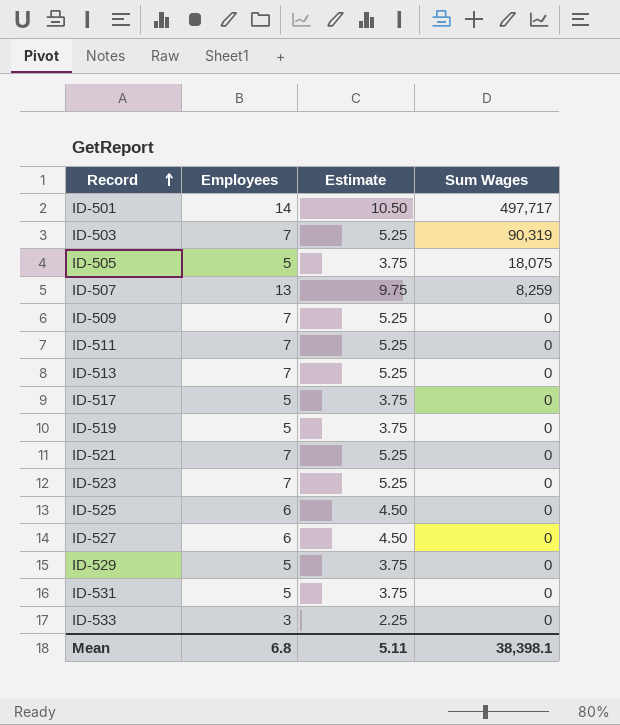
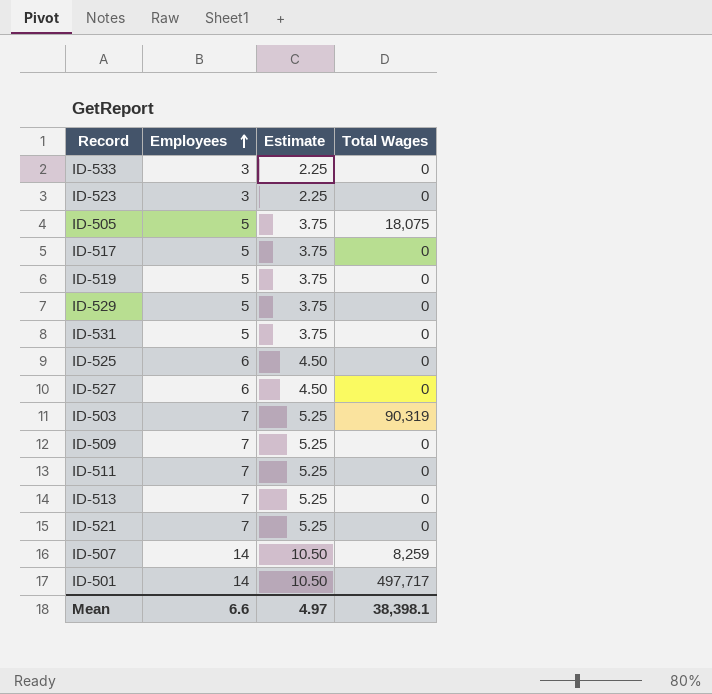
row order: Record ascending -> Employees ascending
column name: Sum Wages -> Total Wages
ID-523 | Employees: 7 -> 3
ID-523 | Estimate: 5.25 -> 2.25
ID-507 | Employees: 13 -> 14
ID-507 | Estimate: 9.75 -> 10.50
Mean | Employees: 6.8 -> 6.6
Mean | Estimate: 5.11 -> 4.97

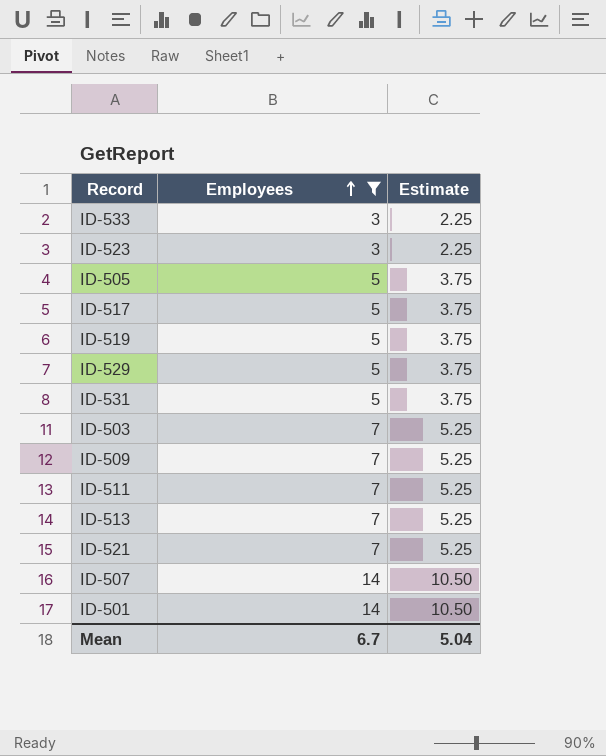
filter: none -> Employees != 6
column Total Wages | position: 4 -> none
Mean | Employees: 6.6 -> 6.7
Mean | Estimate: 4.97 -> 5.04

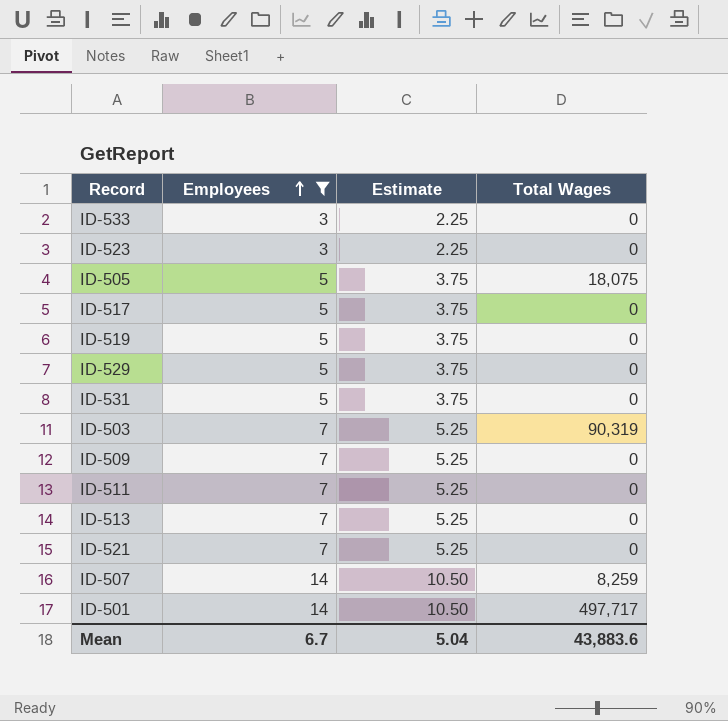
column Total Wages | position: none -> 4

